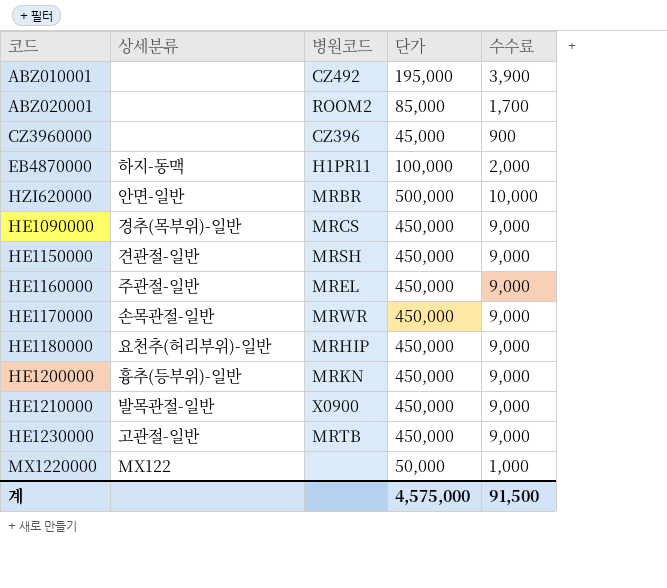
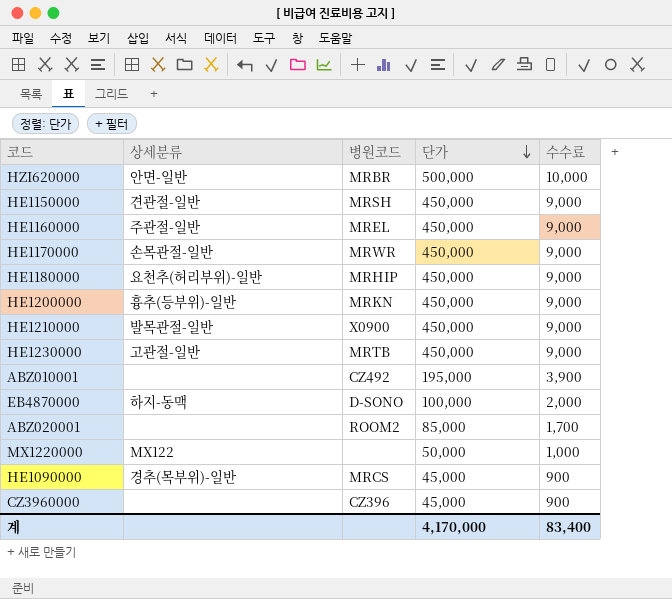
row order: none -> 단가 descending
EB4870000 | 병원코드: H1PR11 -> D-SONO
HE1090000 | 단가: 450,000 -> 45,000
HE1090000 | 수수료: 9,000 -> 900
계 | 단가: 4,575,000 -> 4,170,000
계 | 수수료: 91,500 -> 83,400

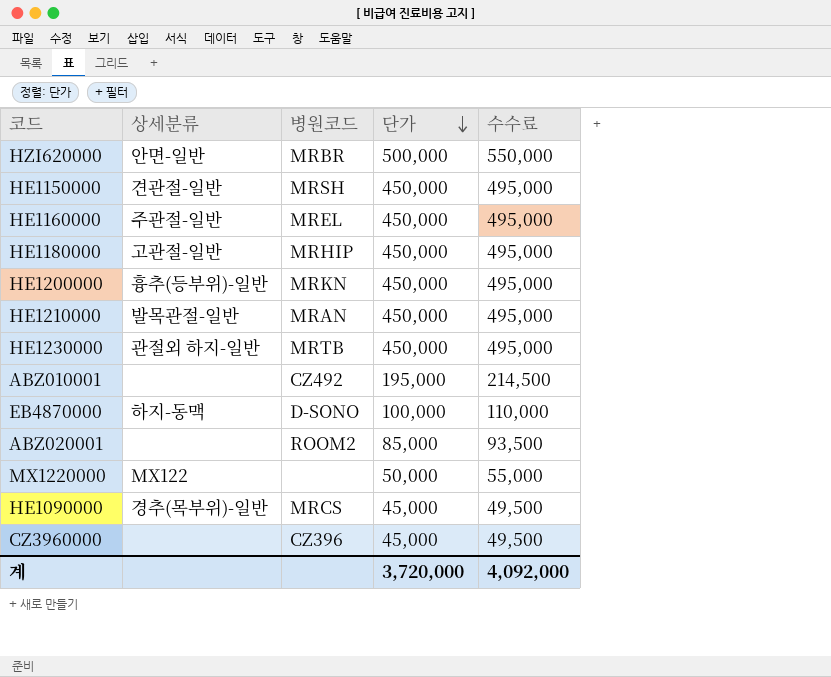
column 수수료 | formula: [단가] * 0.02 -> [단가] * 1.1
row HE1170000: 손목관절-일반 | MRWR | 450,000 | 9,000 -> none
HE1180000 | 상세분류: 요천추(허리부위)-일반 -> 고관절-일반
HE1210000 | 병원코드: X0900 -> MRAN
HE1230000 | 상세분류: 고관절-일반 -> 관절외 하지-일반
계 | 단가: 4,170,000 -> 3,720,000
계 | 수수료: 83,400 -> 4,092,000

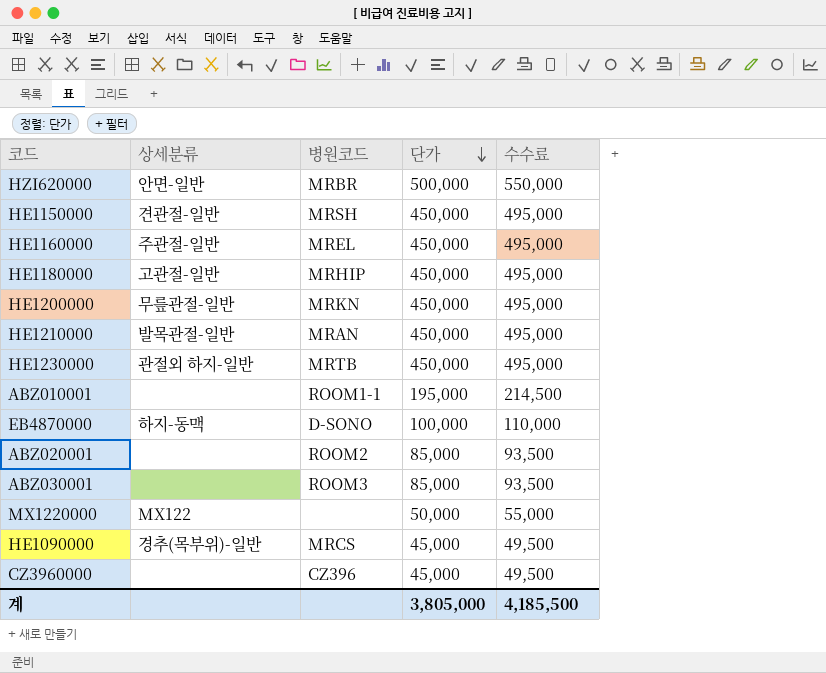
HE1200000 | 상세분류: 흉추(등부위)-일반 -> 무릎관절-일반
ABZ010001 | 병원코드: CZ492 -> ROOM1-1
row ABZ030001: none -> none | ROOM3 | 85,000 | 93,500
계 | 단가: 3,720,000 -> 3,805,000
계 | 수수료: 4,092,000 -> 4,185,500

